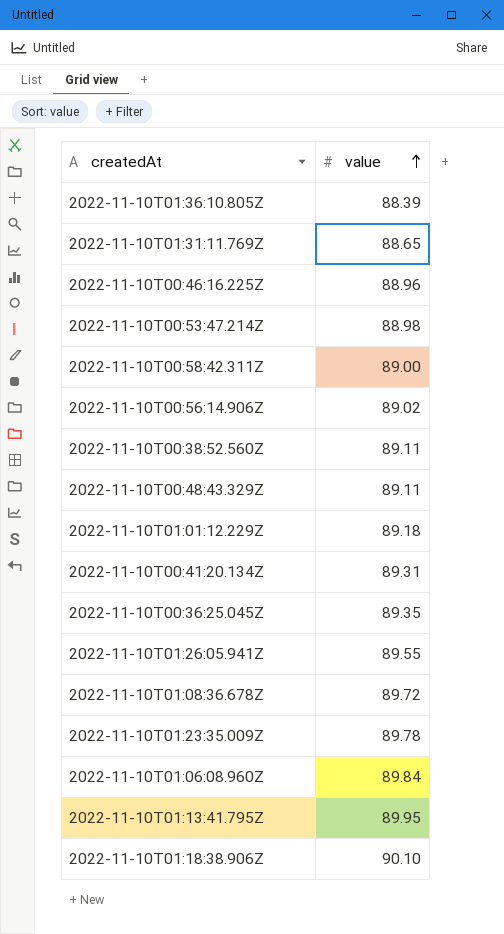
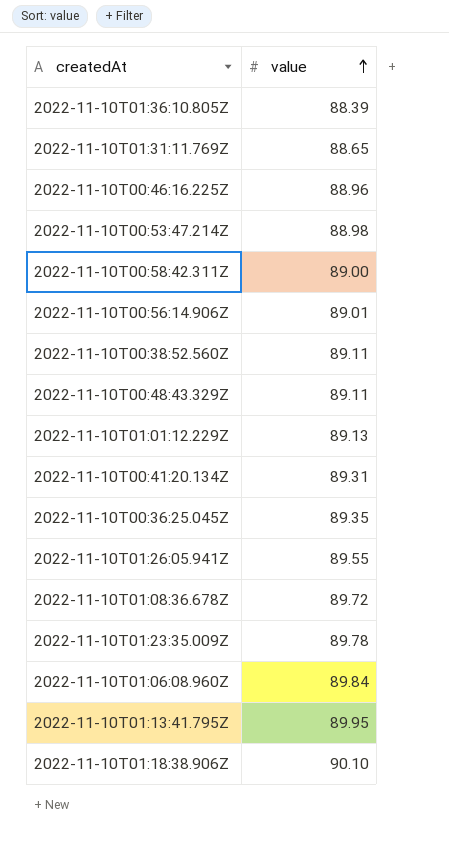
2022-11-10T00:56:14.906Z | value: 89.02 -> 89.01
2022-11-10T01:01:12.229Z | value: 89.18 -> 89.13

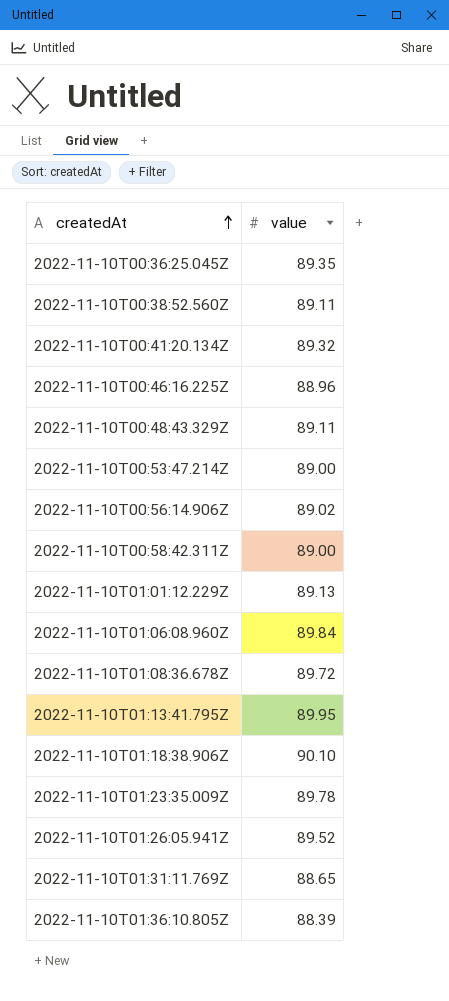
row order: value ascending -> createdAt ascending
2022-11-10T00:41:20.134Z | value: 89.31 -> 89.32
2022-11-10T00:53:47.214Z | value: 88.98 -> 89.00
2022-11-10T00:56:14.906Z | value: 89.01 -> 89.02
2022-11-10T01:26:05.941Z | value: 89.55 -> 89.52

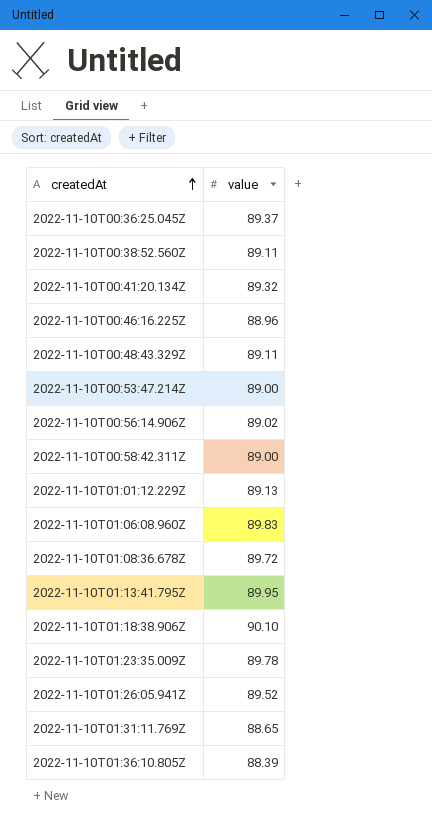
2022-11-10T00:36:25.045Z | value: 89.35 -> 89.37
2022-11-10T01:06:08.960Z | value: 89.84 -> 89.83

